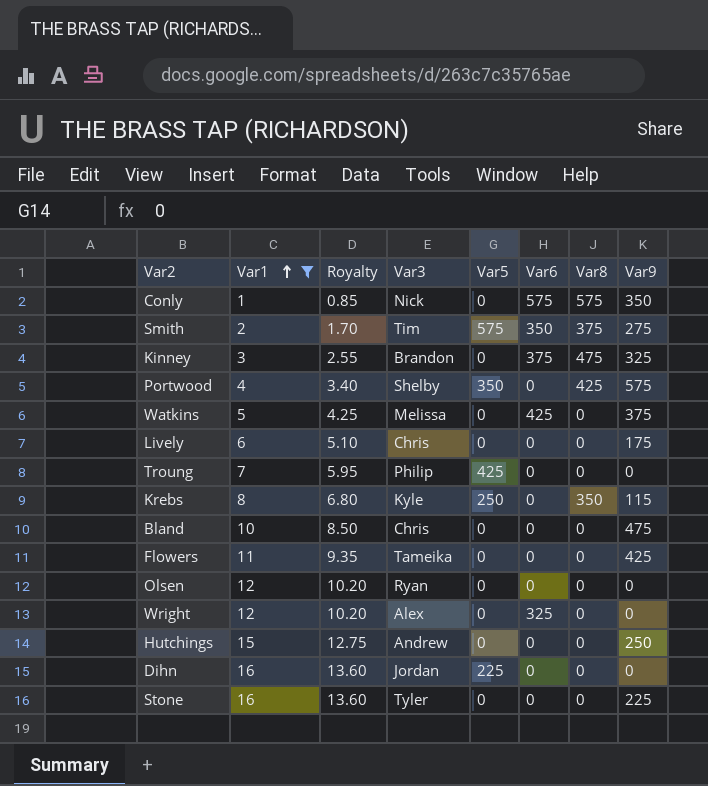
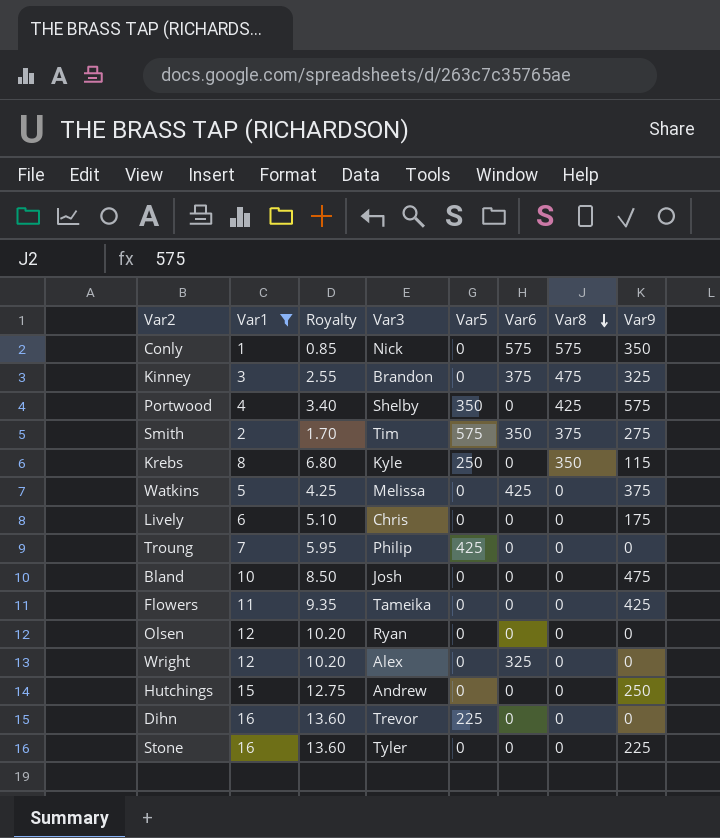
row order: Var1 ascending -> Var8 descending
Bland | Var3: Chris -> Josh
Dihn | Var3: Jordan -> Trevor

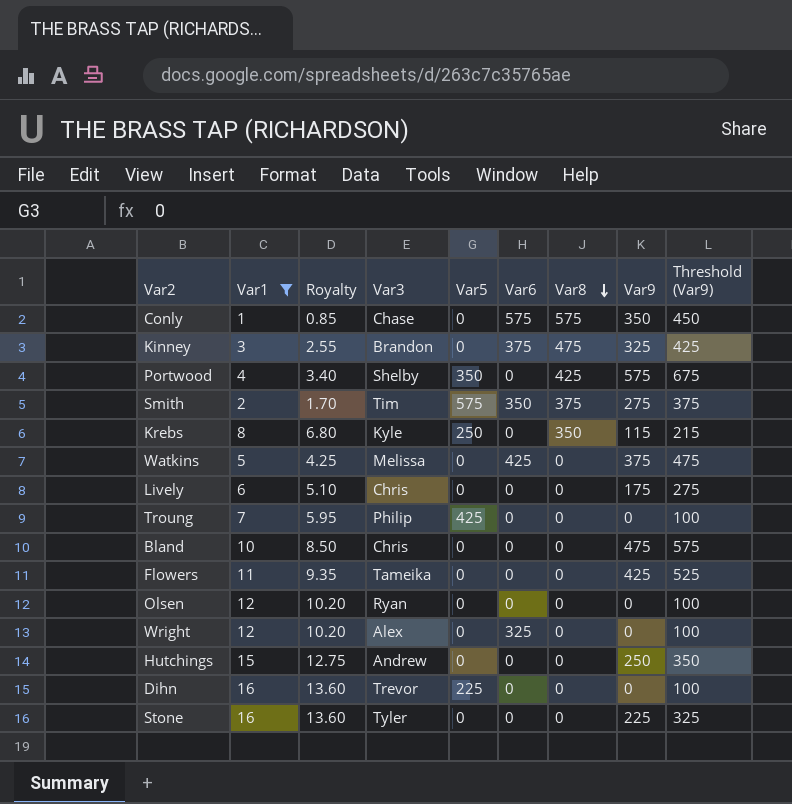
column Threshold (Var9) | formula: none -> [Var9] + 100
Conly | Var3: Nick -> Chase
Bland | Var3: Josh -> Chris

